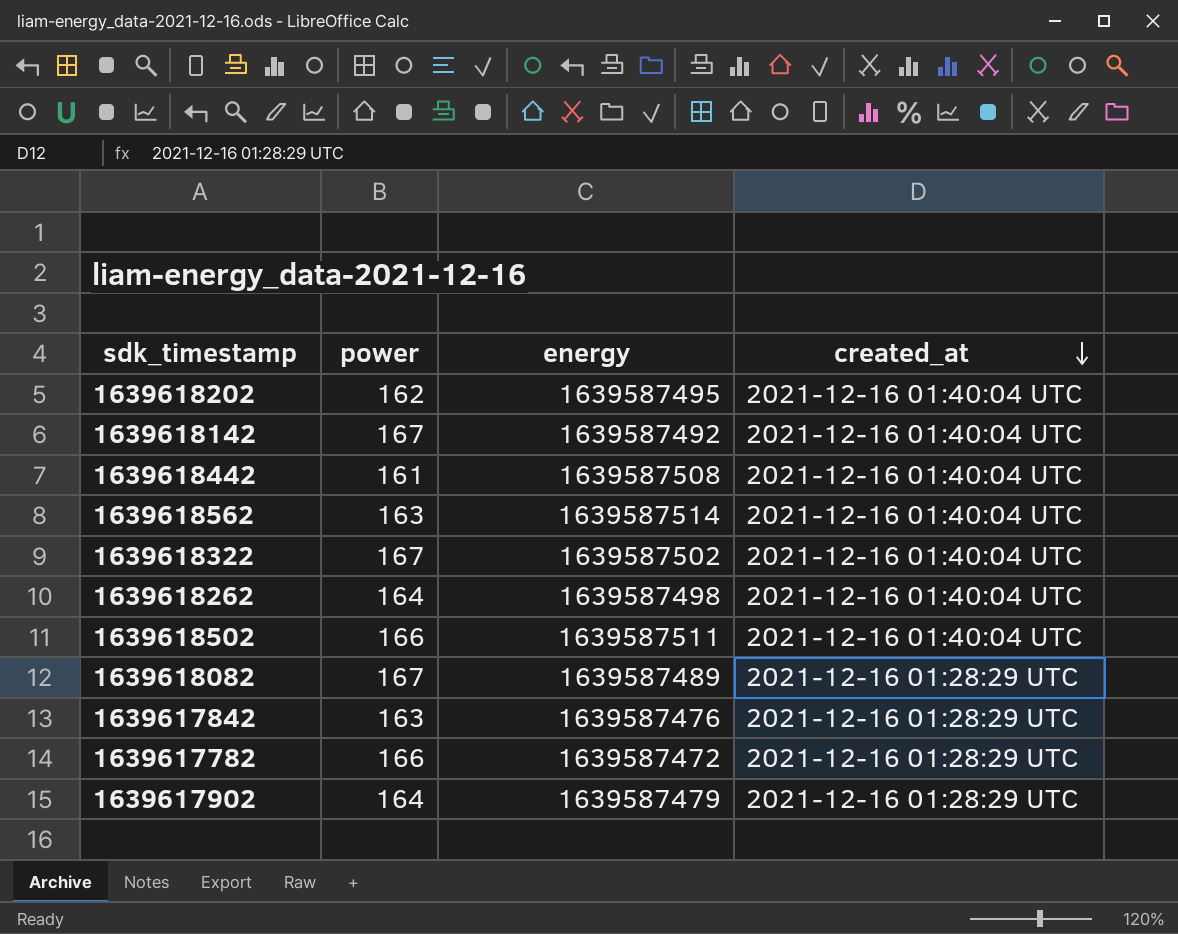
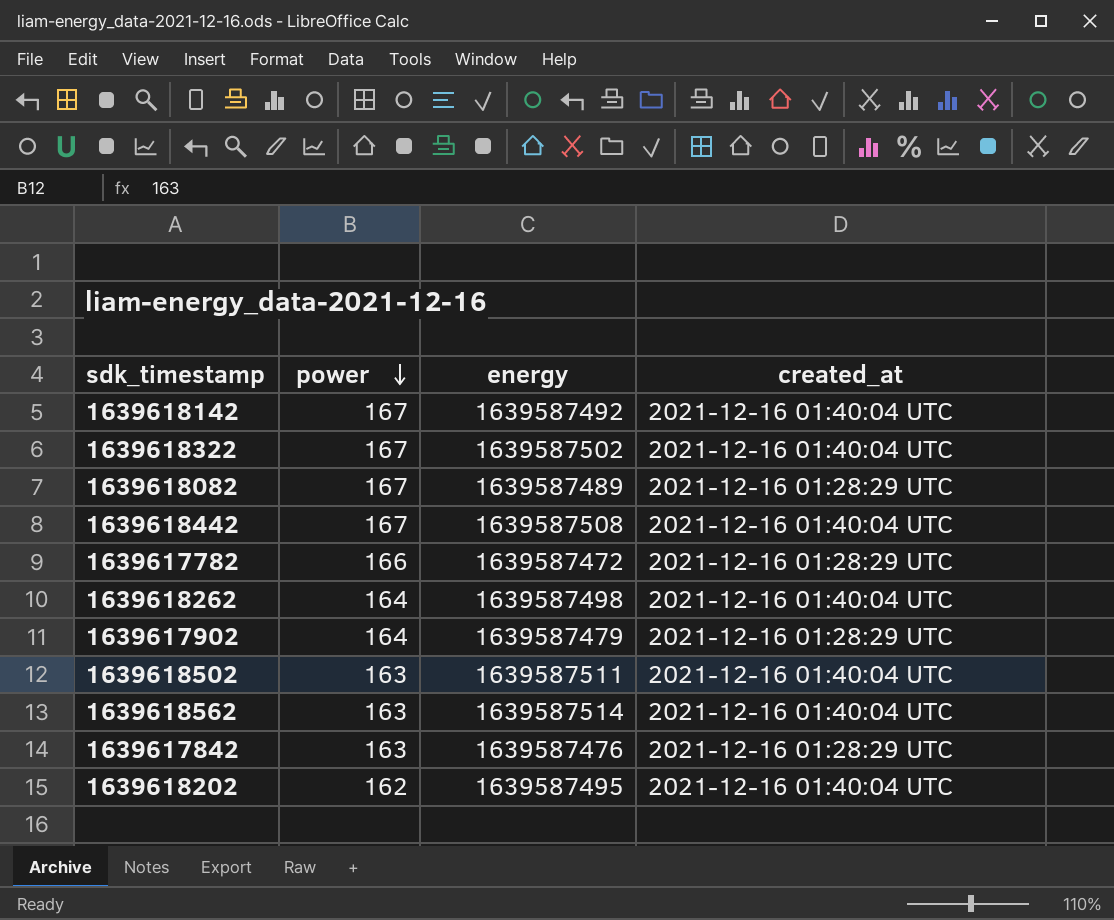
row order: created_at descending -> power descending
1639618442 | power: 161 -> 167
1639618502 | power: 166 -> 163

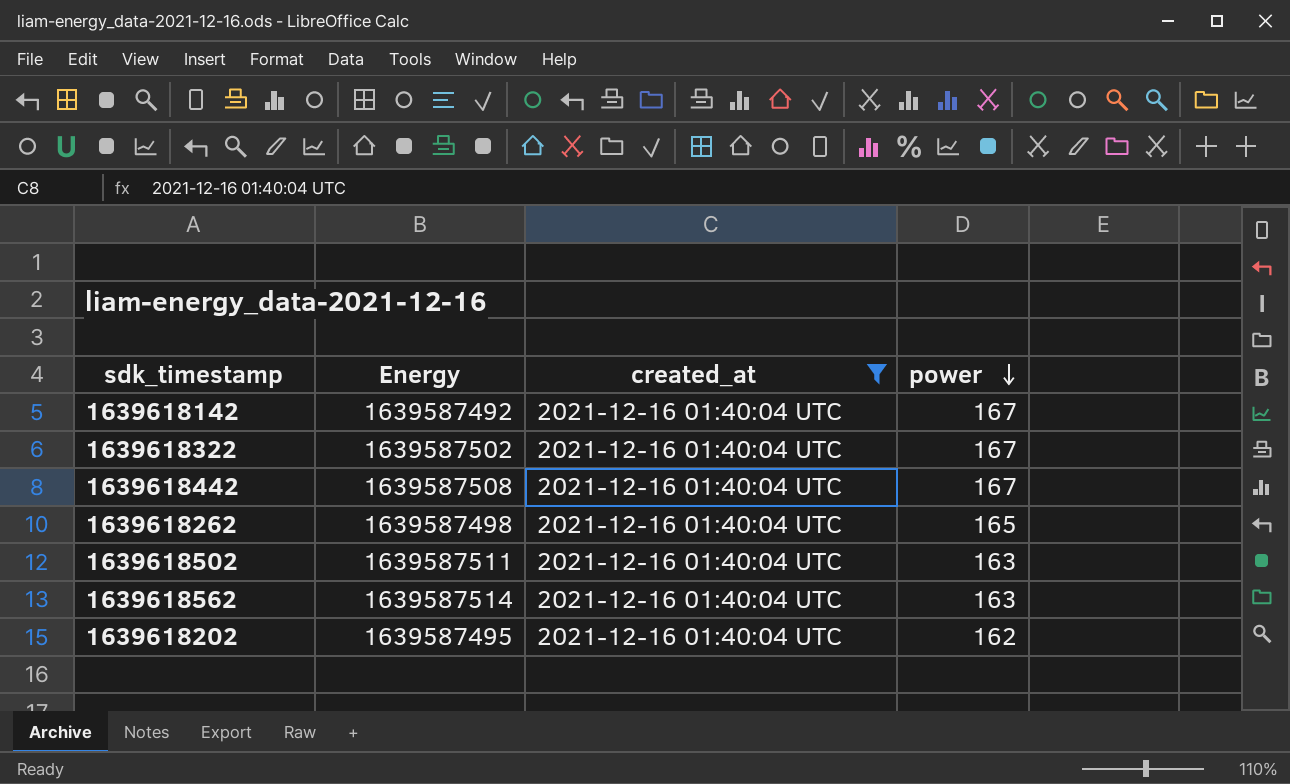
filter: none -> created_at = 2021-12-16 01:40:04 UTC
column name: energy -> Energy
column power | position: 2 -> 4
1639618262 | power: 164 -> 165

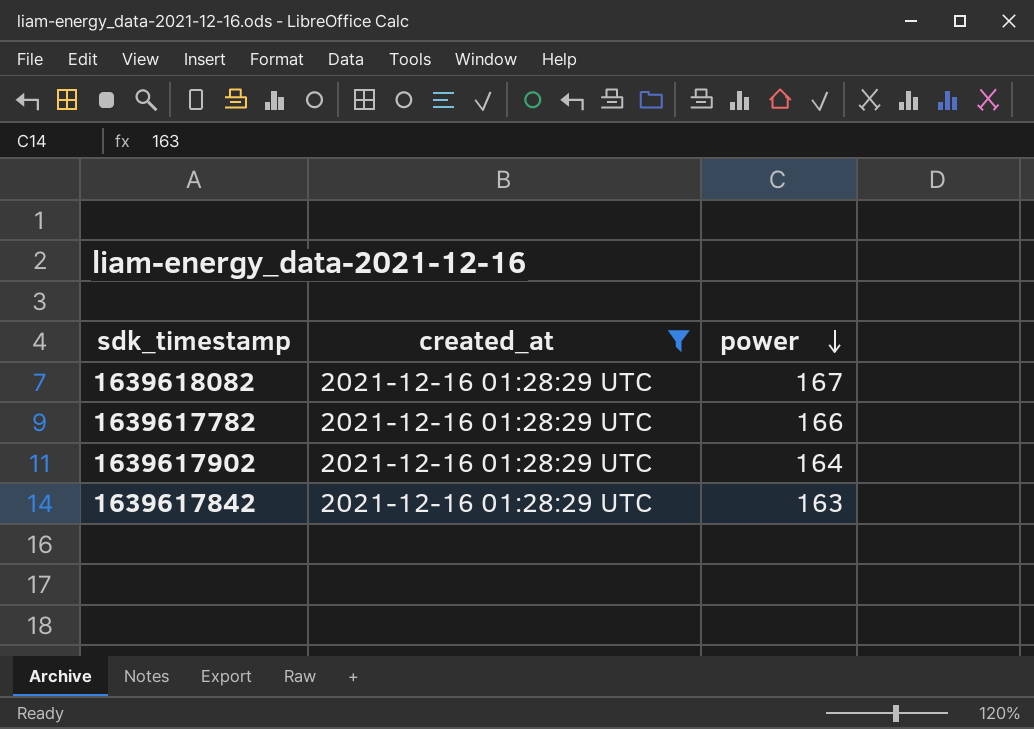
filter: created_at = 2021-12-16 01:40:04 UTC -> created_at = 2021-12-16 01:28:29 UTC
column Energy | position: 2 -> none

